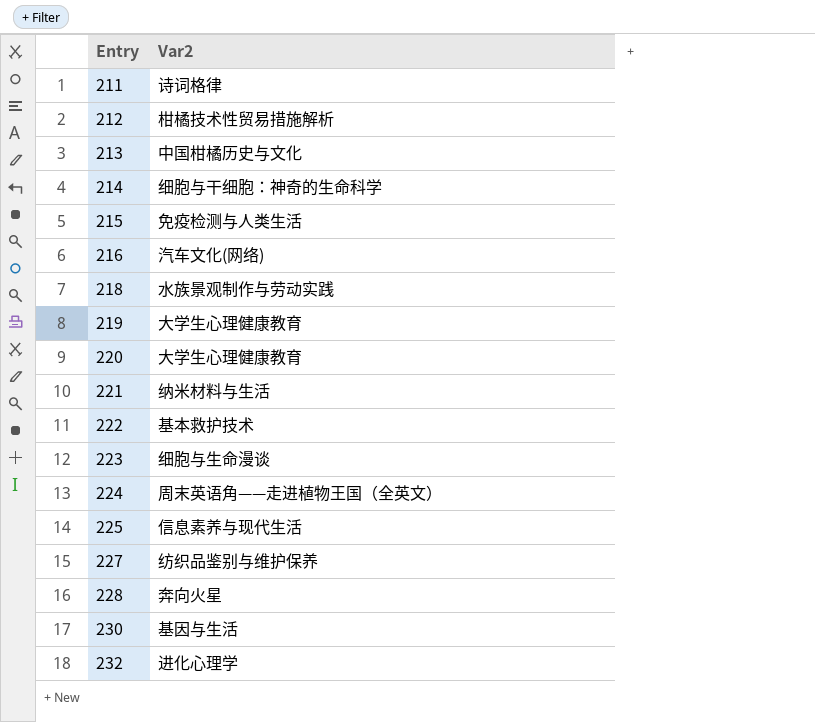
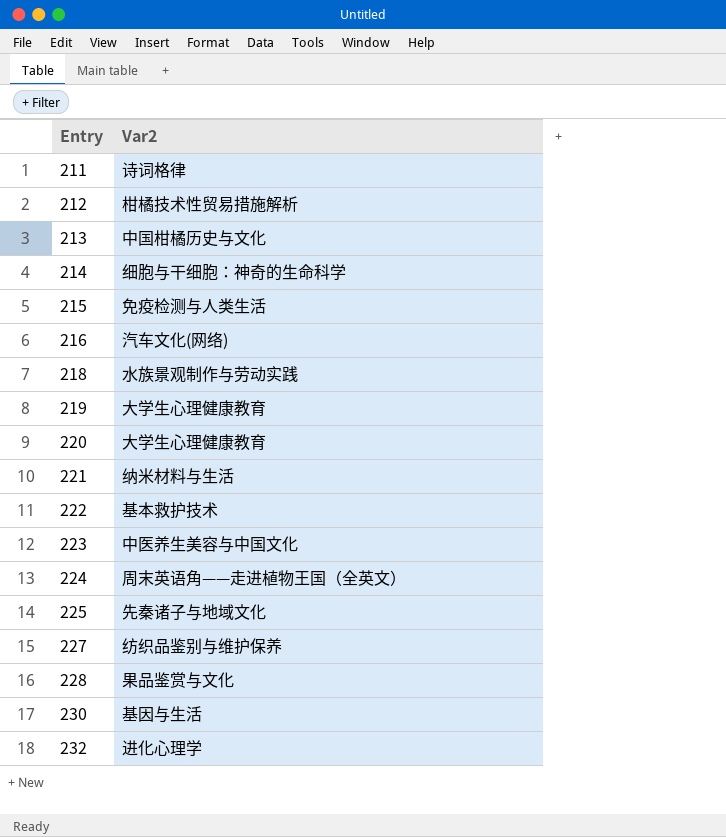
223 | Var2: 细胞与生命漫谈 -> 中医养生美容与中国文化
225 | Var2: 信息素养与现代生活 -> 先秦诸子与地域文化
228 | Var2: 奔向火星 -> 果品鉴赏与文化

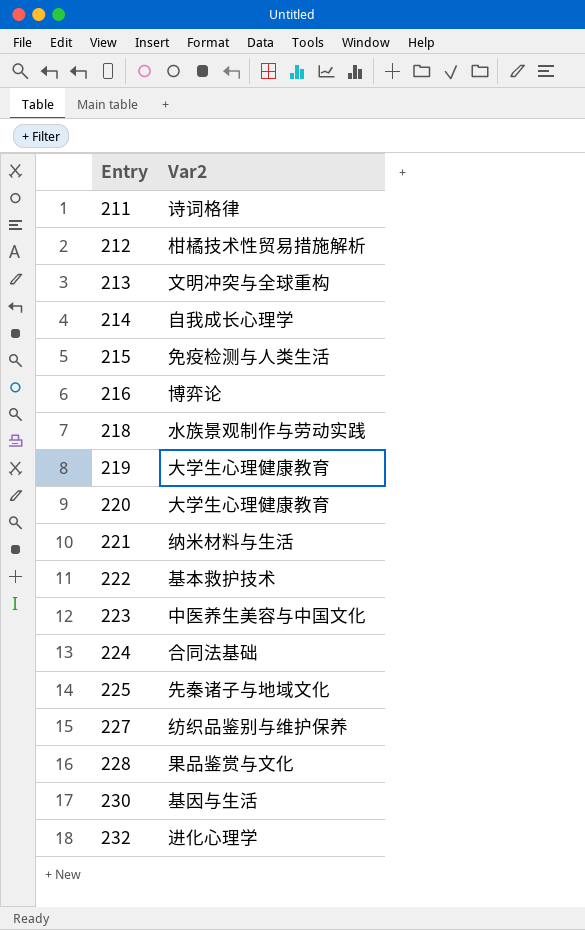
213 | Var2: 中国柑橘历史与文化 -> 文明冲突与全球重构
214 | Var2: 细胞与干细胞：神奇的生命科学 -> 自我成长心理学
216 | Var2: 汽车文化(网络) -> 博弈论
224 | Var2: 周末英语角——走进植物王国（全英文） -> 合同法基础

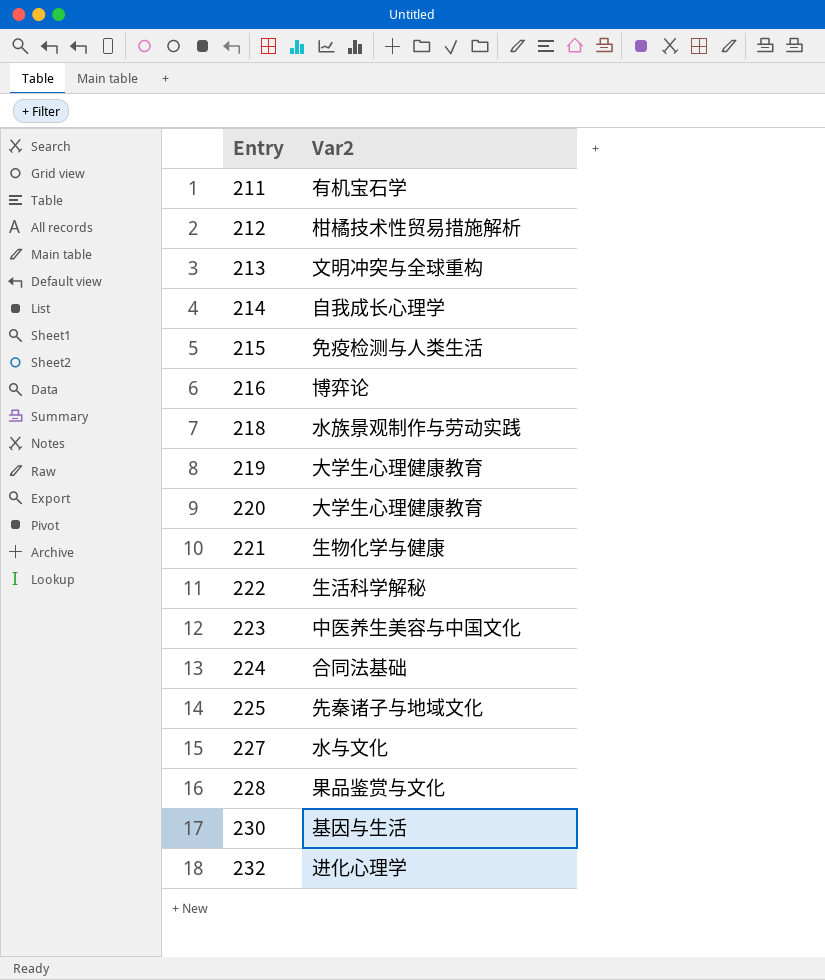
211 | Var2: 诗词格律 -> 有机宝石学
221 | Var2: 纳米材料与生活 -> 生物化学与健康
222 | Var2: 基本救护技术 -> 生活科学解秘
227 | Var2: 纺织品鉴别与维护保养 -> 水与文化

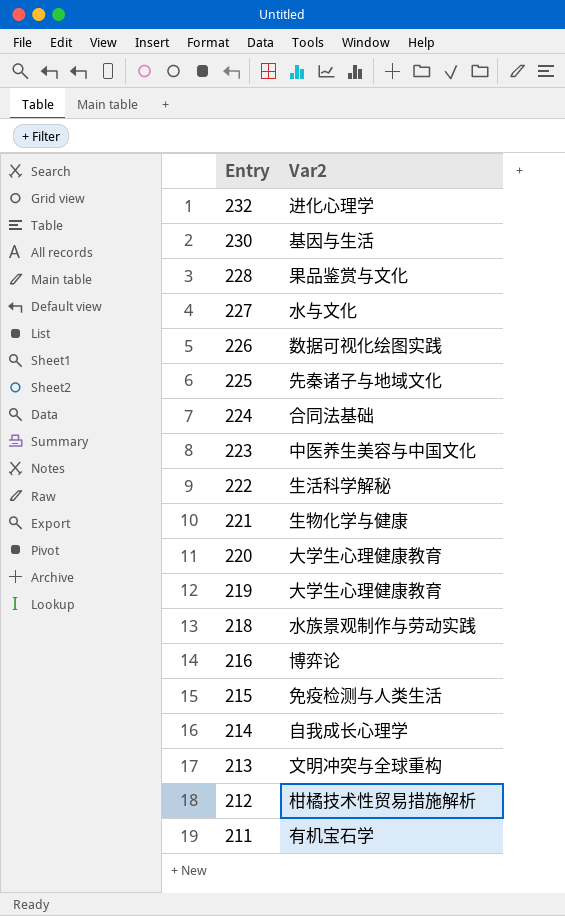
row order: Entry ascending -> Entry descending
row 226: none -> 数据可视化绘图实践

